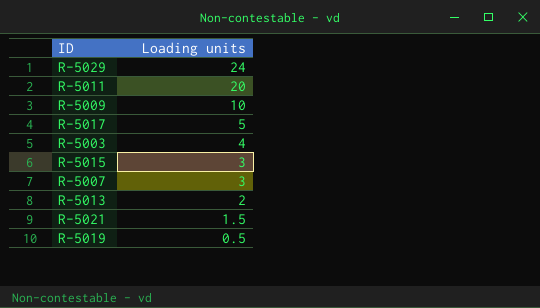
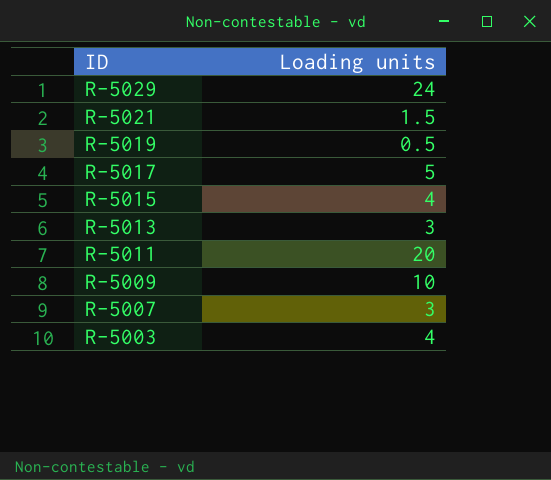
row order: Loading units descending -> ID descending
R-5015 | Loading units: 3 -> 4
R-5013 | Loading units: 2 -> 3

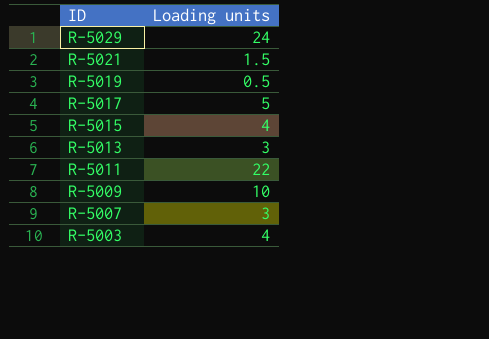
R-5011 | Loading units: 20 -> 22

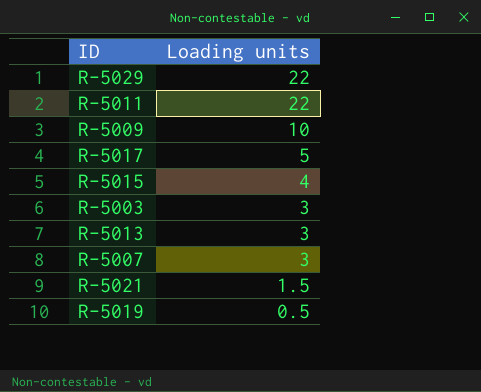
row order: ID descending -> Loading units descending
R-5029 | Loading units: 24 -> 22
R-5003 | Loading units: 4 -> 3

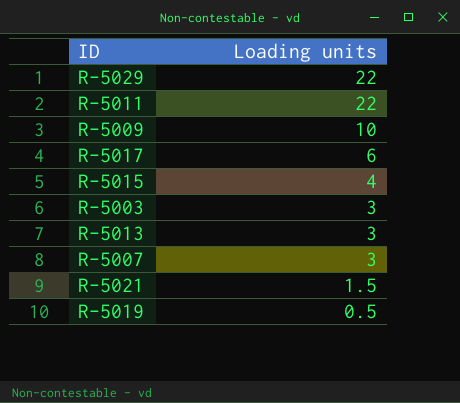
R-5017 | Loading units: 5 -> 6

